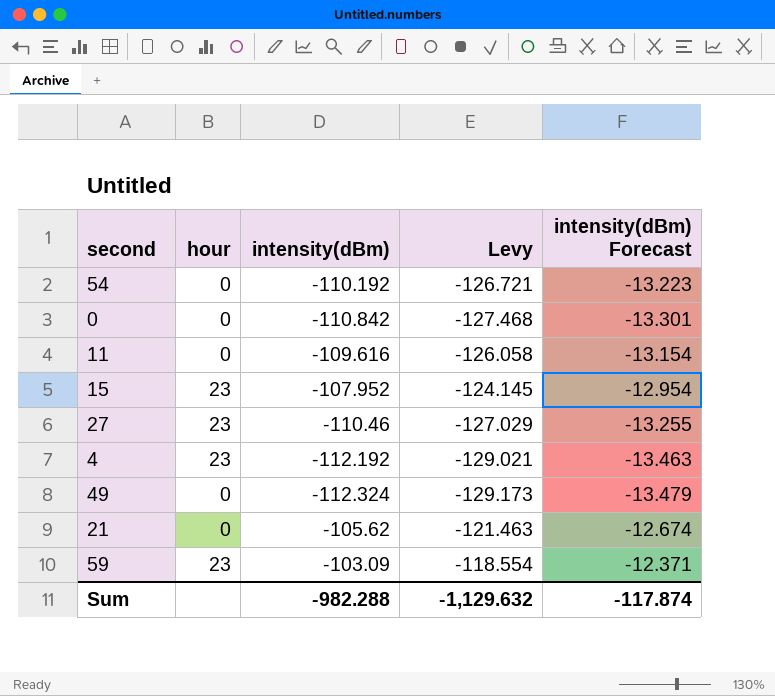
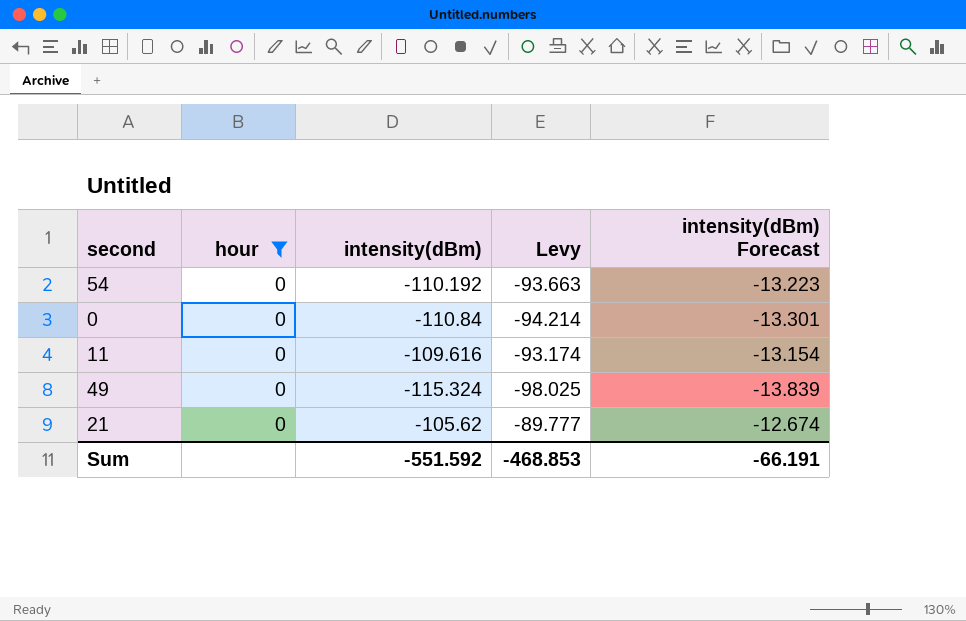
filter: none -> hour = 0
column Levy | formula: [intensity(dBm)] * 1.15 -> [intensity(dBm)] * 0.85
0 | intensity(dBm): -110.842 -> -110.84
49 | intensity(dBm): -112.324 -> -115.324
49 | intensity(dBm) Forecast: -13.479 -> -13.839
Sum | intensity(dBm): -982.288 -> -551.592
Sum | Levy: -1,129.632 -> -468.853
Sum | intensity(dBm) Forecast: -117.874 -> -66.191

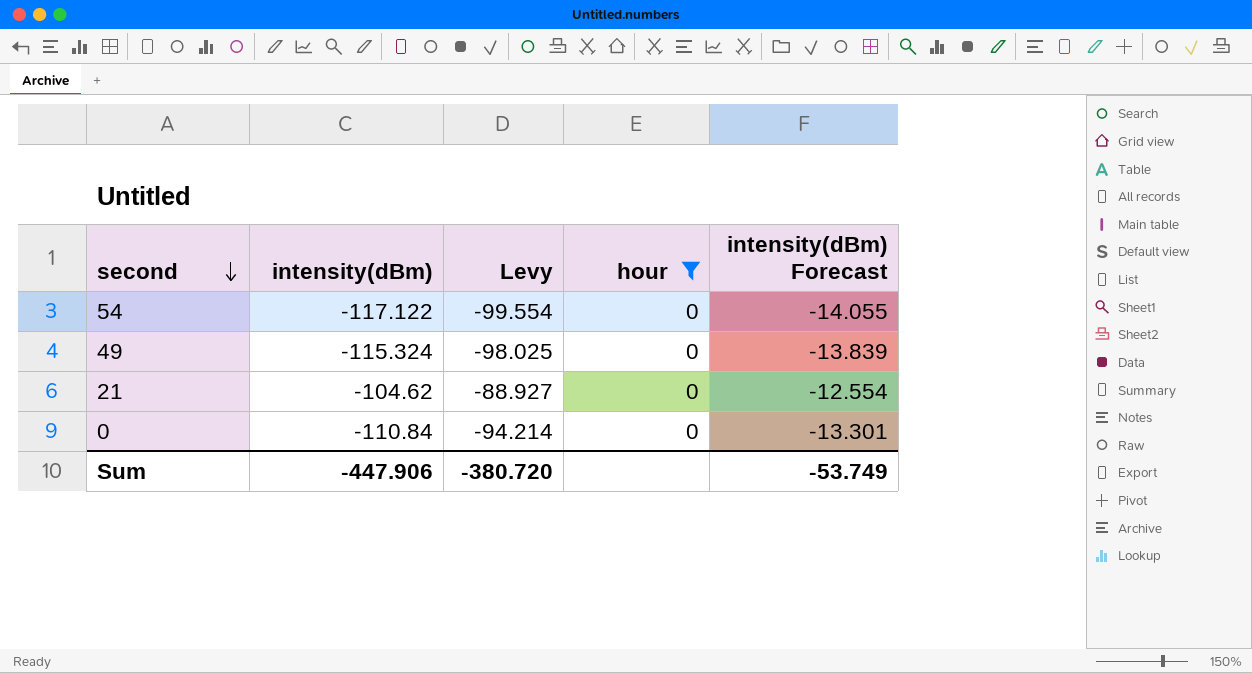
row order: none -> second descending
column hour | position: 2 -> 4
row 11: 0 | -109.616 | -93.174 | -13.154 -> none
54 | intensity(dBm): -110.192 -> -117.122
54 | Levy: -93.663 -> -99.554
54 | intensity(dBm) Forecast: -13.223 -> -14.055
21 | intensity(dBm): -105.62 -> -104.62
21 | Levy: -89.777 -> -88.927
21 | intensity(dBm) Forecast: -12.674 -> -12.554
Sum | intensity(dBm): -551.592 -> -447.906
Sum | Levy: -468.853 -> -380.720
Sum | intensity(dBm) Forecast: -66.191 -> -53.749

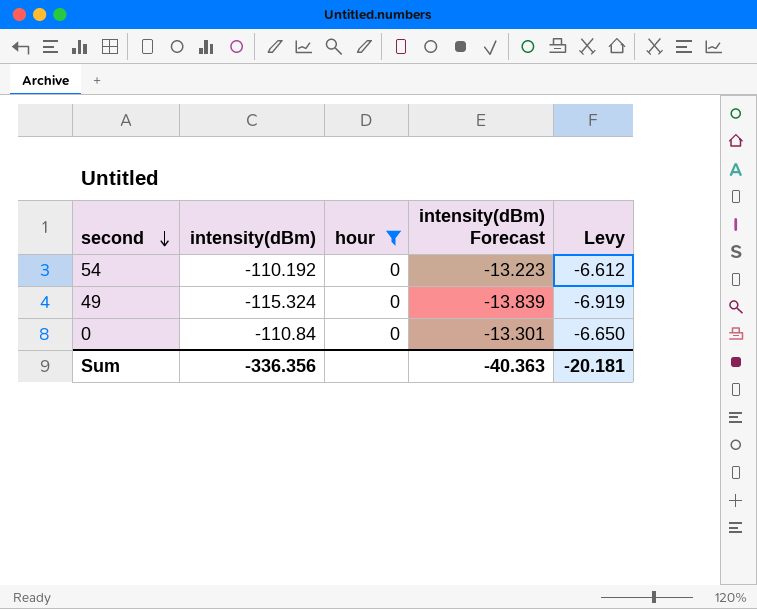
column Levy | formula: [intensity(dBm)] * 0.85 -> [intensity(dBm)] * 0.06
column Levy | position: 3 -> 5
row 21: -104.62 | -88.927 | 0 | -12.554 -> none
54 | intensity(dBm): -117.122 -> -110.192
54 | intensity(dBm) Forecast: -14.055 -> -13.223
Sum | intensity(dBm): -447.906 -> -336.356
Sum | intensity(dBm) Forecast: -53.749 -> -40.363
Sum | Levy: -380.720 -> -20.181

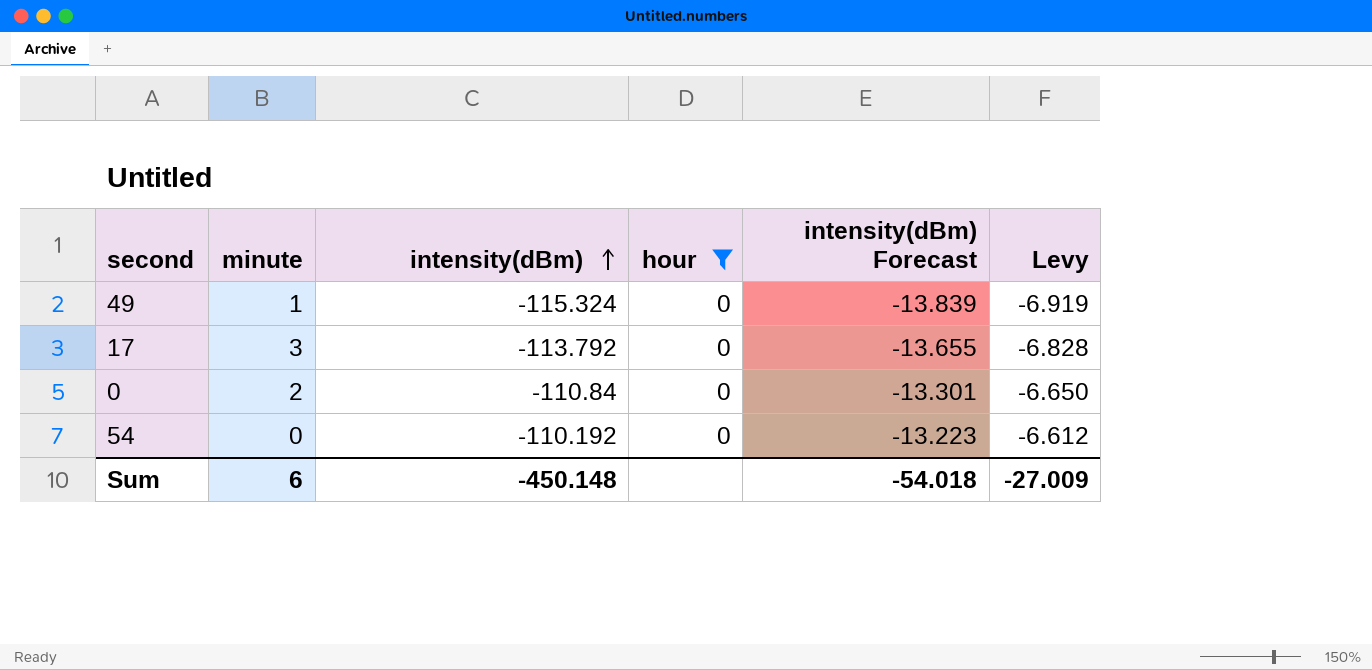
row order: second descending -> intensity(dBm) ascending
column minute | position: none -> 2
row 17: none -> 3 | -113.792 | 0 | -13.655 | -6.828
Sum | intensity(dBm): -336.356 -> -450.148
Sum | intensity(dBm) Forecast: -40.363 -> -54.018
Sum | Levy: -20.181 -> -27.009

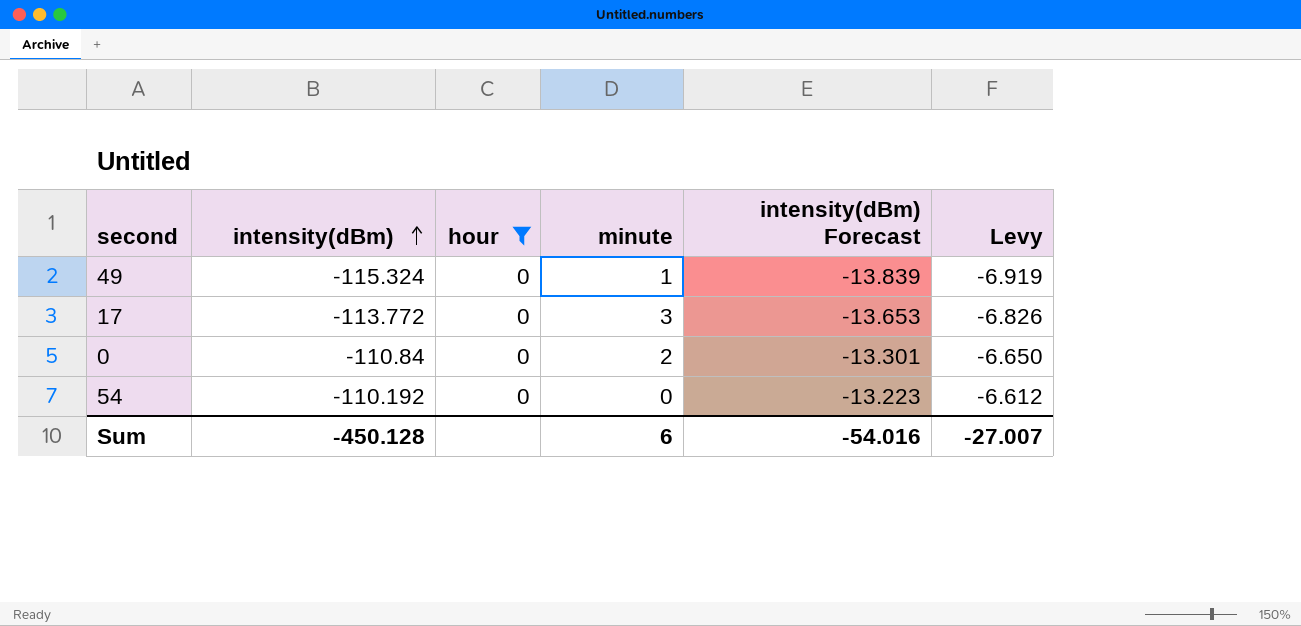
column minute | position: 2 -> 4
17 | intensity(dBm): -113.792 -> -113.772
17 | intensity(dBm) Forecast: -13.655 -> -13.653
17 | Levy: -6.828 -> -6.826
Sum | intensity(dBm): -450.148 -> -450.128
Sum | intensity(dBm) Forecast: -54.018 -> -54.016
Sum | Levy: -27.009 -> -27.007

